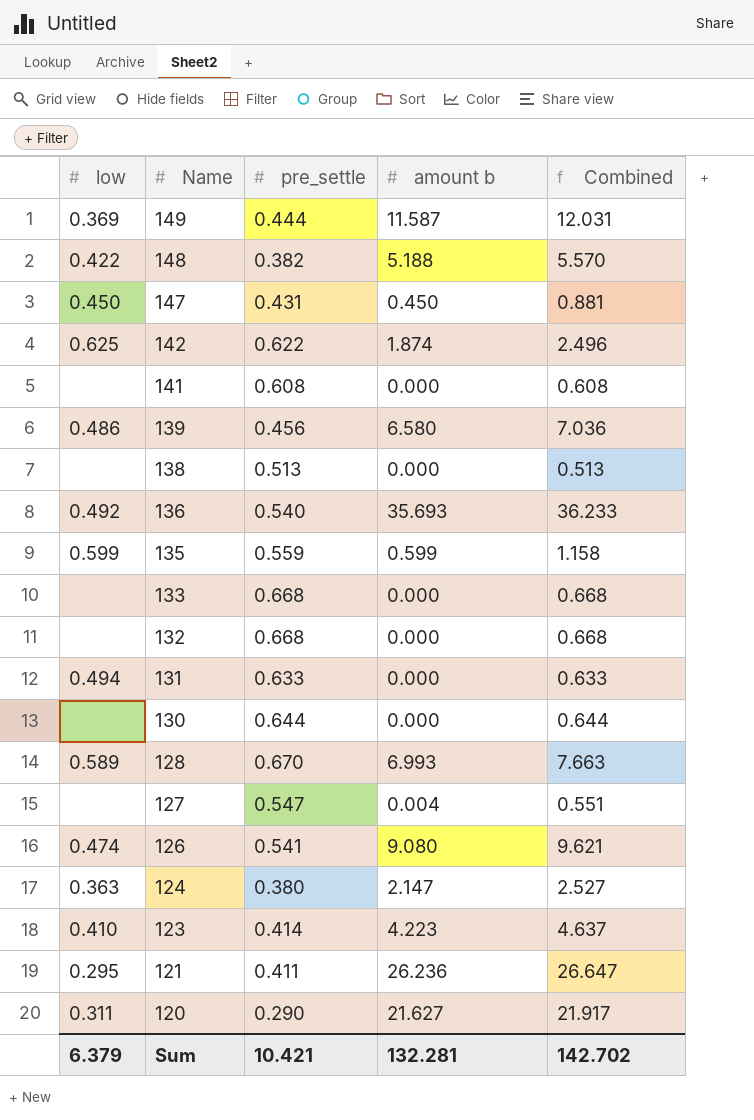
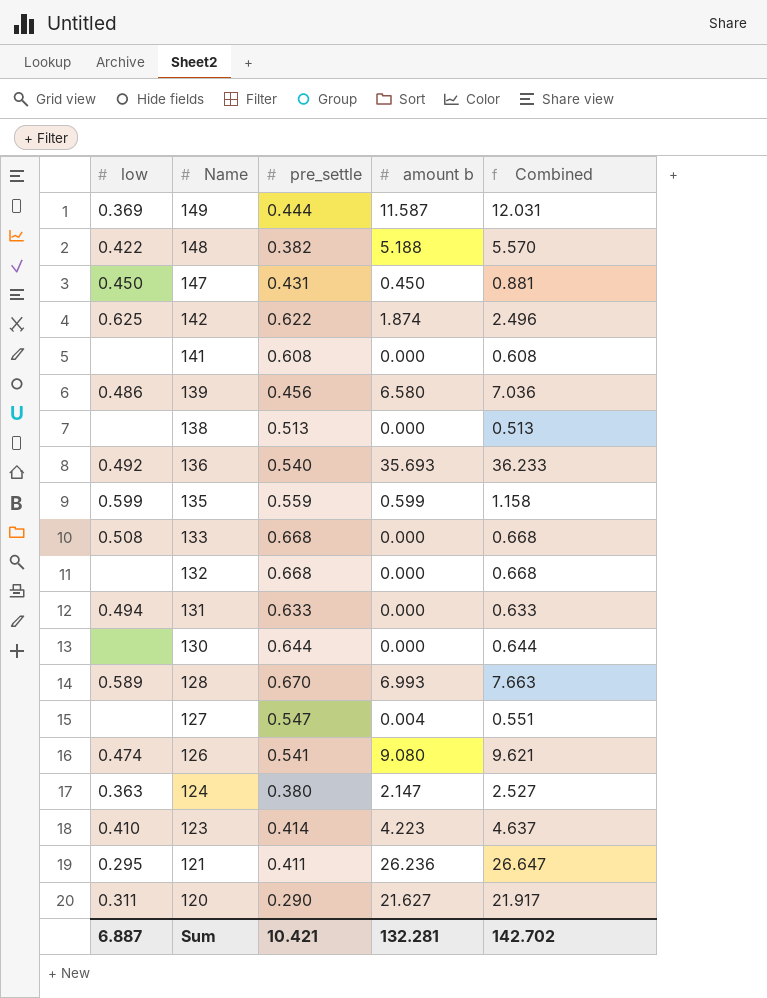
133 | low: none -> 0.508
Sum | low: 6.379 -> 6.887

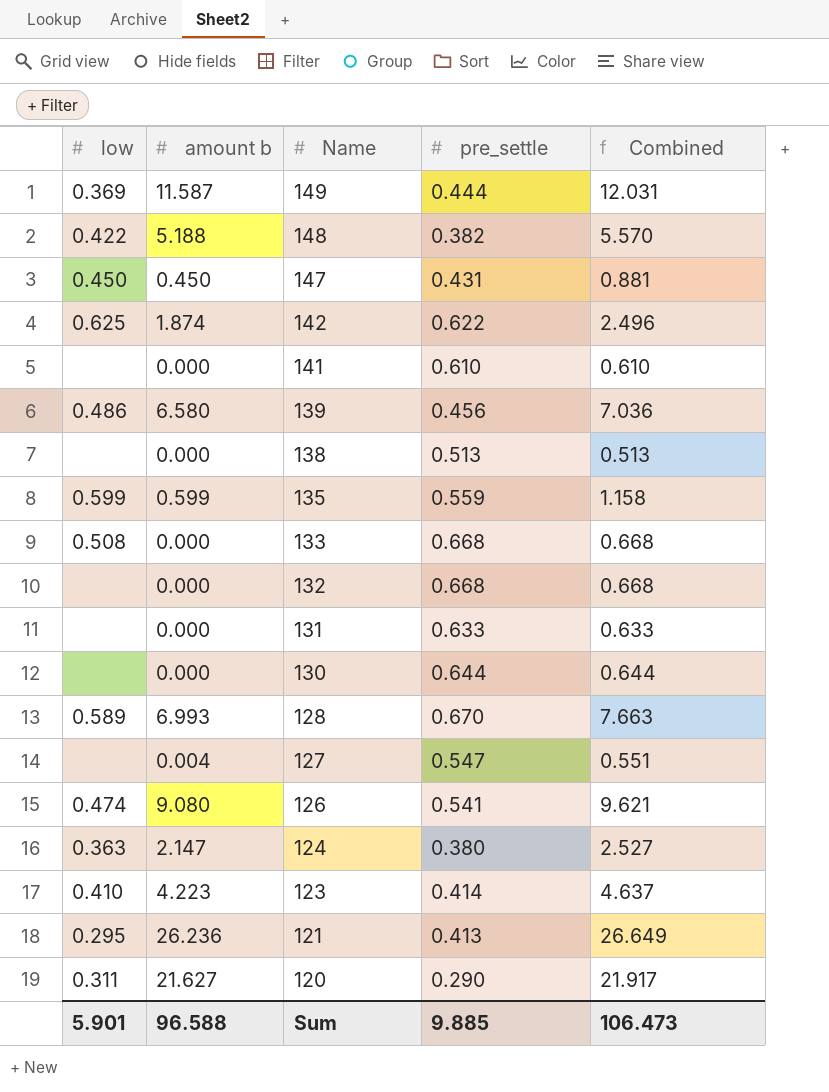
column amount b | position: 4 -> 2
row 136: 0.492 | 0.540 | 35.693 | 36.233 -> none
141 | pre_settle: 0.608 -> 0.610
141 | Combined: 0.608 -> 0.610
131 | low: 0.494 -> none
121 | pre_settle: 0.411 -> 0.413
121 | Combined: 26.647 -> 26.649
Sum | low: 6.887 -> 5.901
Sum | amount b: 132.281 -> 96.588
Sum | pre_settle: 10.421 -> 9.885
Sum | Combined: 142.702 -> 106.473

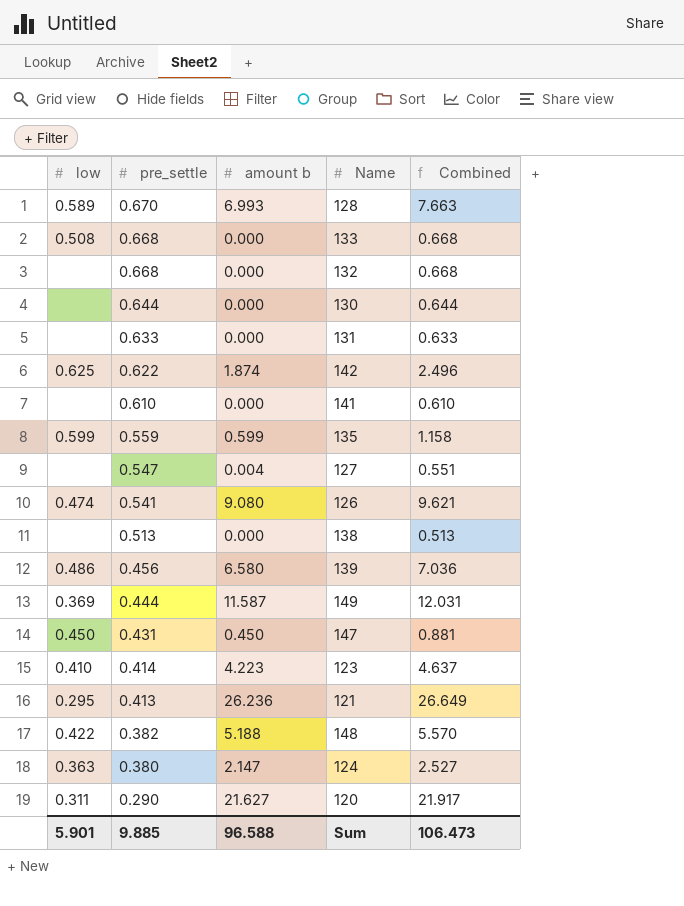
row order: Name descending -> pre_settle descending
column pre_settle | position: 4 -> 2

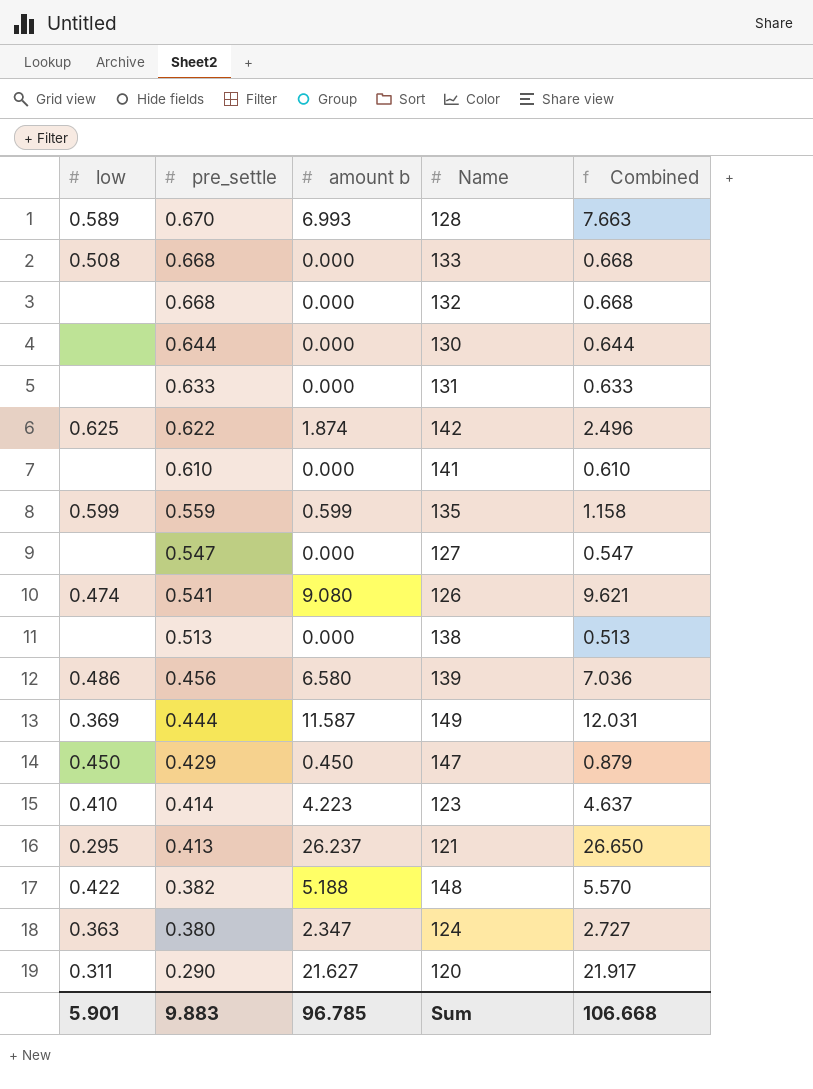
127 | amount b: 0.004 -> 0.000
127 | Combined: 0.551 -> 0.547
147 | pre_settle: 0.431 -> 0.429
147 | Combined: 0.881 -> 0.879
121 | amount b: 26.236 -> 26.237
121 | Combined: 26.649 -> 26.650
124 | amount b: 2.147 -> 2.347
124 | Combined: 2.527 -> 2.727
Sum | pre_settle: 9.885 -> 9.883
Sum | amount b: 96.588 -> 96.785
Sum | Combined: 106.473 -> 106.668

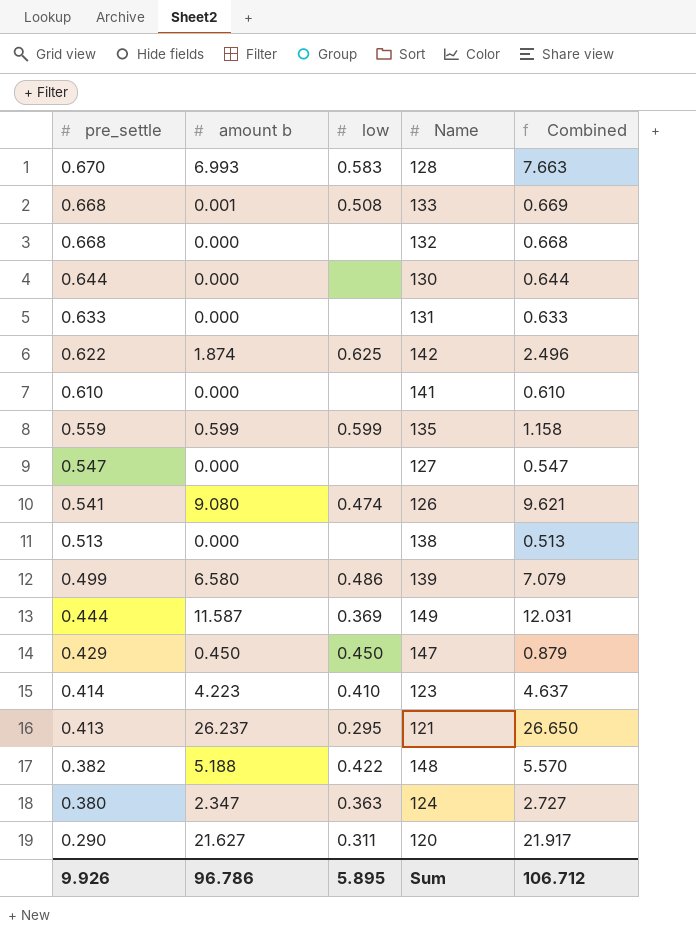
column low | position: 1 -> 3
128 | low: 0.589 -> 0.583
133 | amount b: 0.000 -> 0.001
133 | Combined: 0.668 -> 0.669
139 | pre_settle: 0.456 -> 0.499
139 | Combined: 7.036 -> 7.079
Sum | pre_settle: 9.883 -> 9.926
Sum | amount b: 96.785 -> 96.786
Sum | low: 5.901 -> 5.895
Sum | Combined: 106.668 -> 106.712

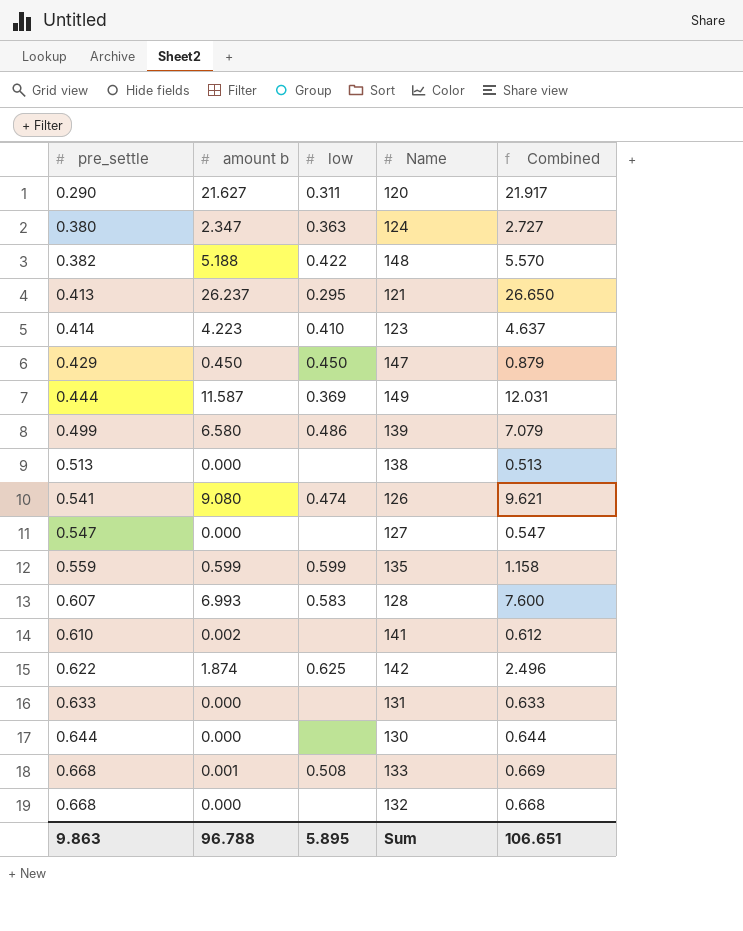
row order: pre_settle descending -> pre_settle ascending
128 | pre_settle: 0.670 -> 0.607
128 | Combined: 7.663 -> 7.600
141 | amount b: 0.000 -> 0.002
141 | Combined: 0.610 -> 0.612
Sum | pre_settle: 9.926 -> 9.863
Sum | amount b: 96.786 -> 96.788
Sum | Combined: 106.712 -> 106.651

